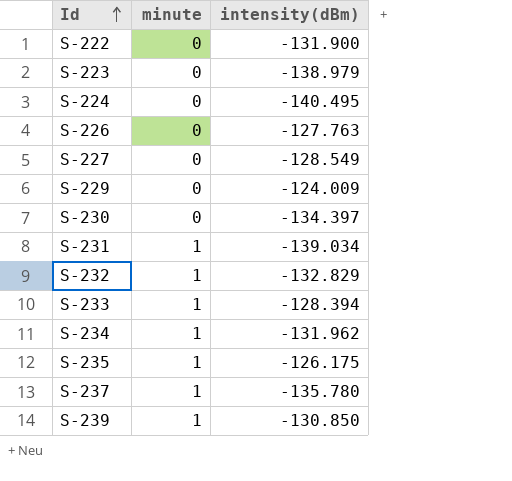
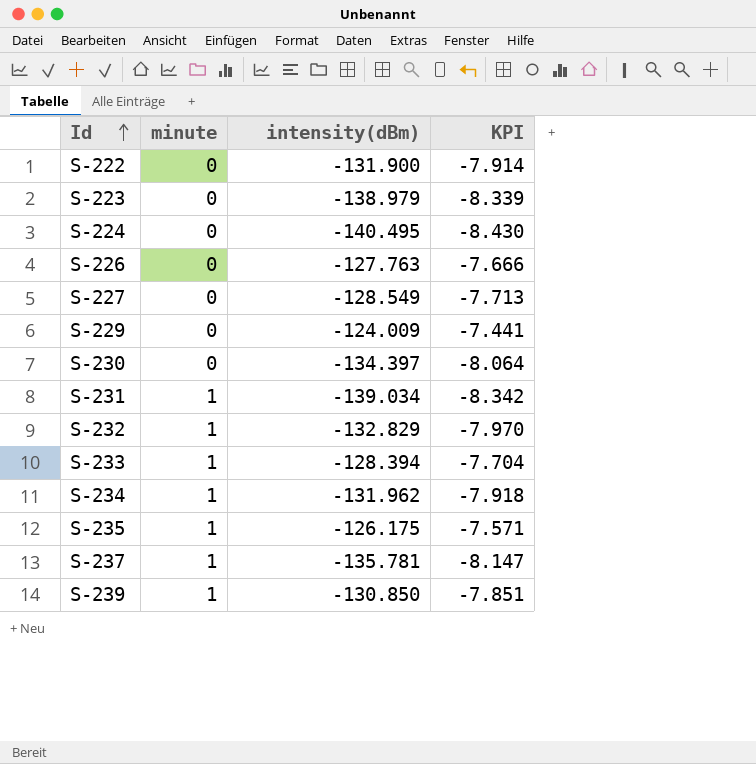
column KPI | formula: none -> [intensity(dBm)] * 0.06
S-237 | intensity(dBm): -135.780 -> -135.781

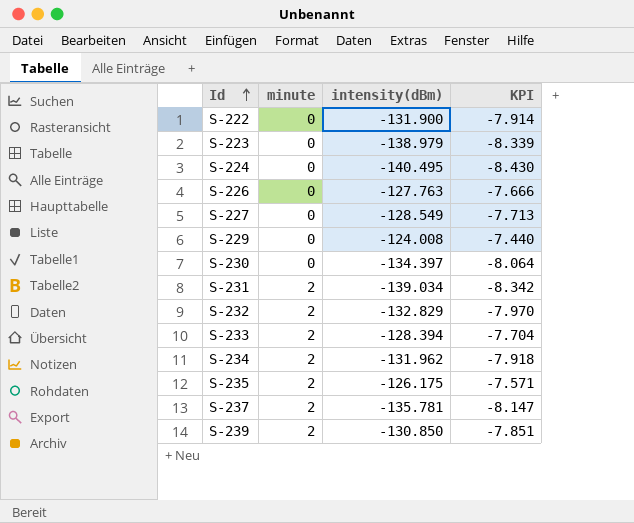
S-229 | intensity(dBm): -124.009 -> -124.008
S-229 | KPI: -7.441 -> -7.440
S-231 | minute: 1 -> 2
S-232 | minute: 1 -> 2
S-233 | minute: 1 -> 2
S-234 | minute: 1 -> 2
S-235 | minute: 1 -> 2
S-237 | minute: 1 -> 2
S-239 | minute: 1 -> 2

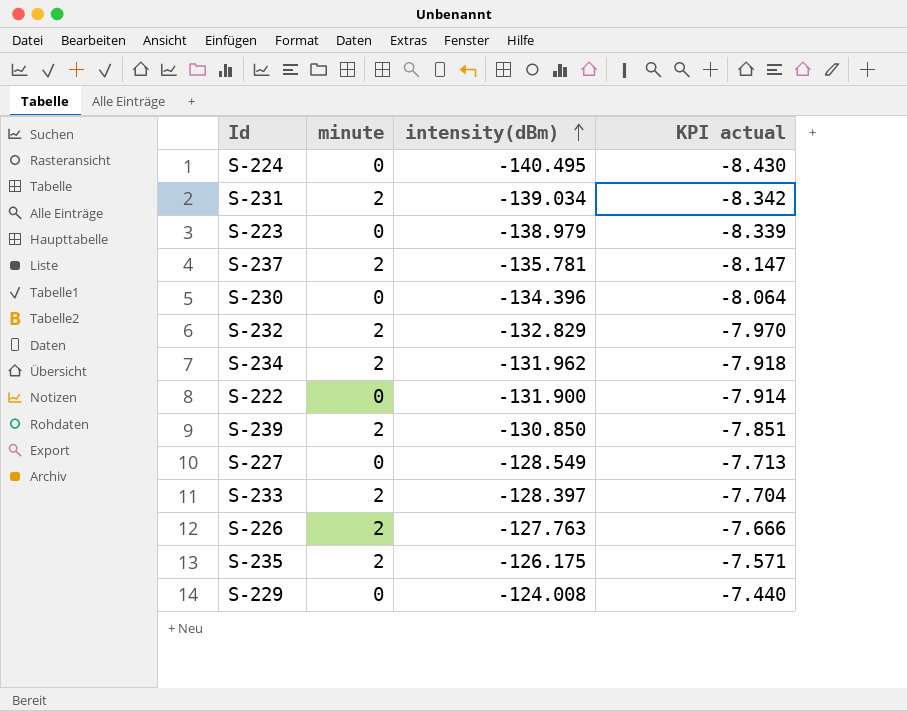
row order: Id ascending -> intensity(dBm) ascending
column name: KPI -> KPI actual
S-230 | intensity(dBm): -134.397 -> -134.396
S-233 | intensity(dBm): -128.394 -> -128.397
S-226 | minute: 0 -> 2

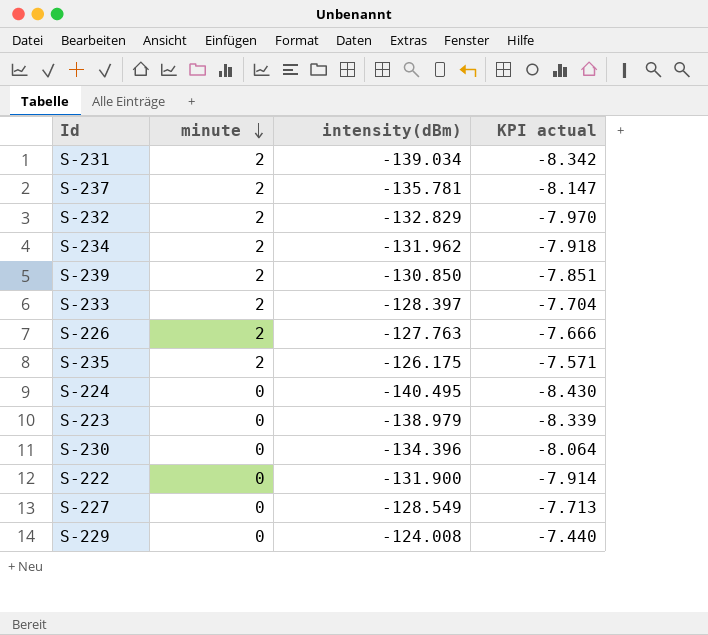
row order: intensity(dBm) ascending -> minute descending

